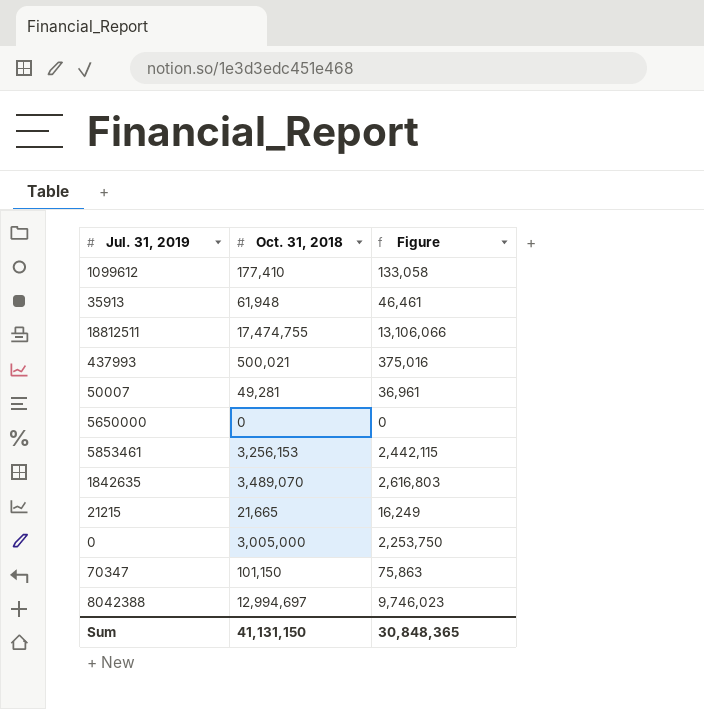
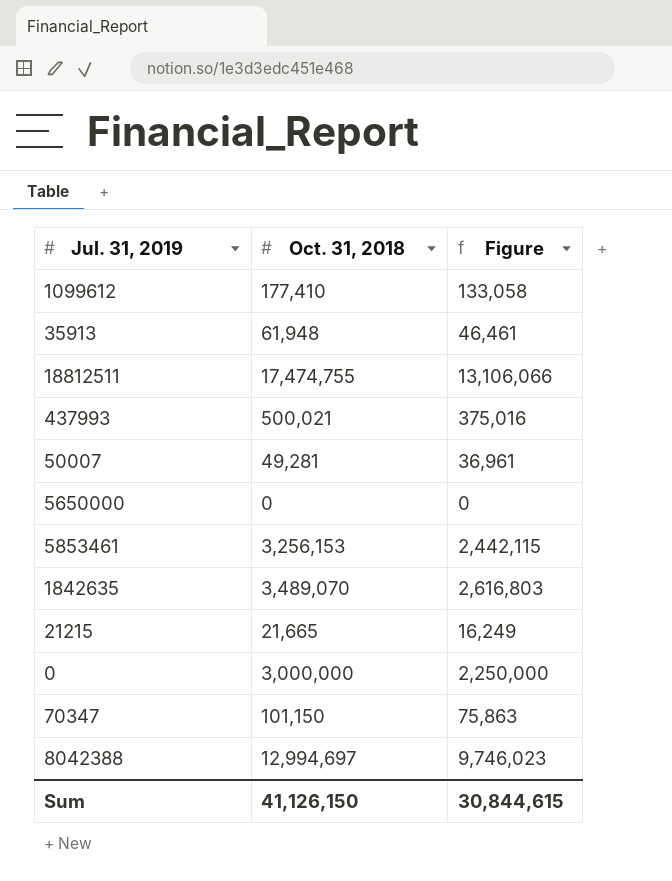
0 | Oct. 31, 2018: 3,005,000 -> 3,000,000
0 | Figure: 2,253,750 -> 2,250,000
Sum | Oct. 31, 2018: 41,131,150 -> 41,126,150
Sum | Figure: 30,848,365 -> 30,844,615

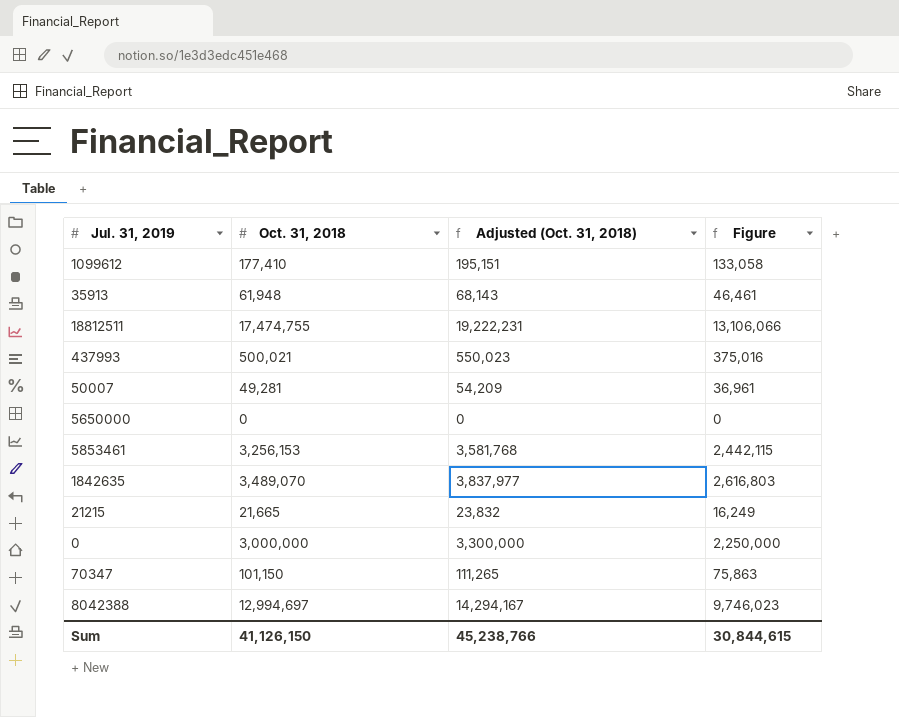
column Adjusted (Oct. 31, 2018) | formula: none -> [Oct. 31, 2018] * 1.1

